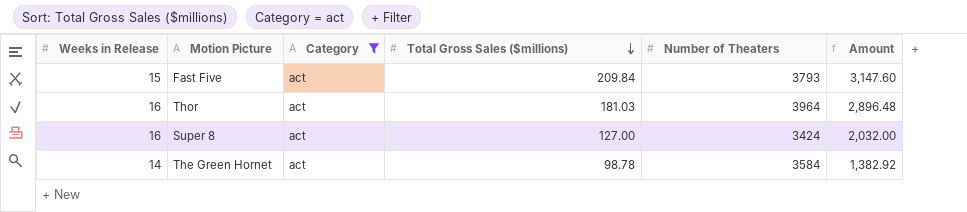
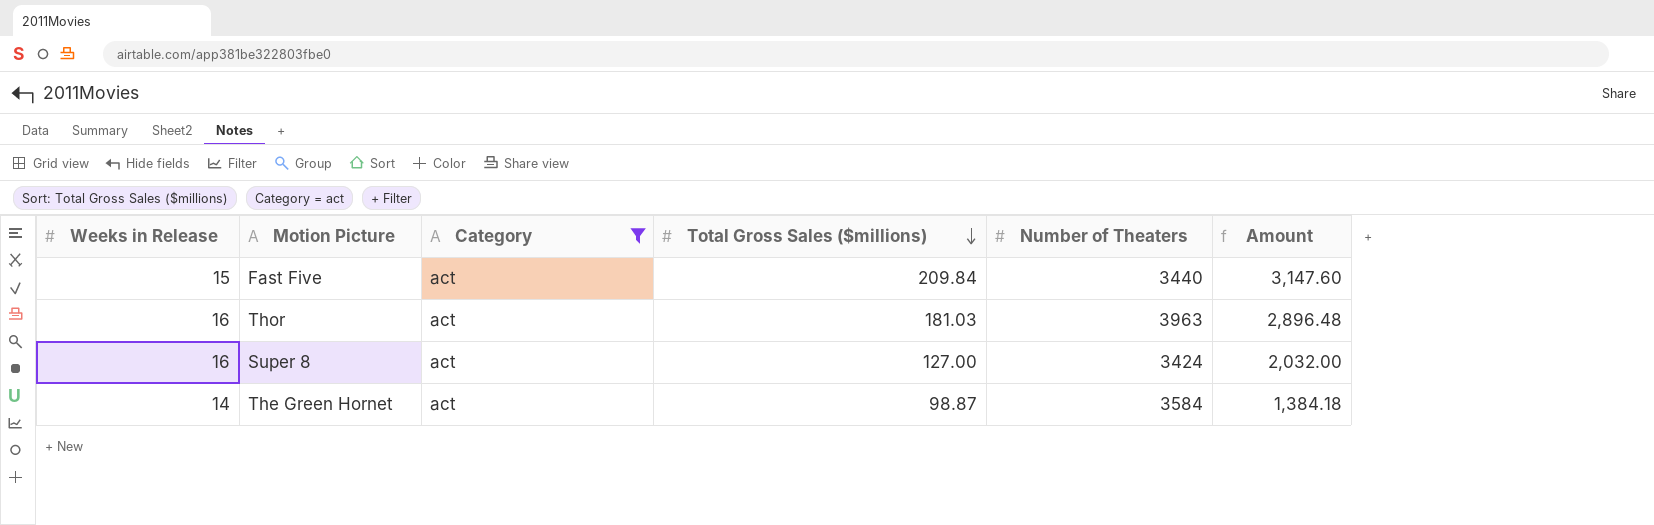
Fast Five | Number of Theaters: 3793 -> 3440
Thor | Number of Theaters: 3964 -> 3963
The Green Hornet | Total Gross Sales ($millions): 98.78 -> 98.87
The Green Hornet | Amount: 1,382.92 -> 1,384.18

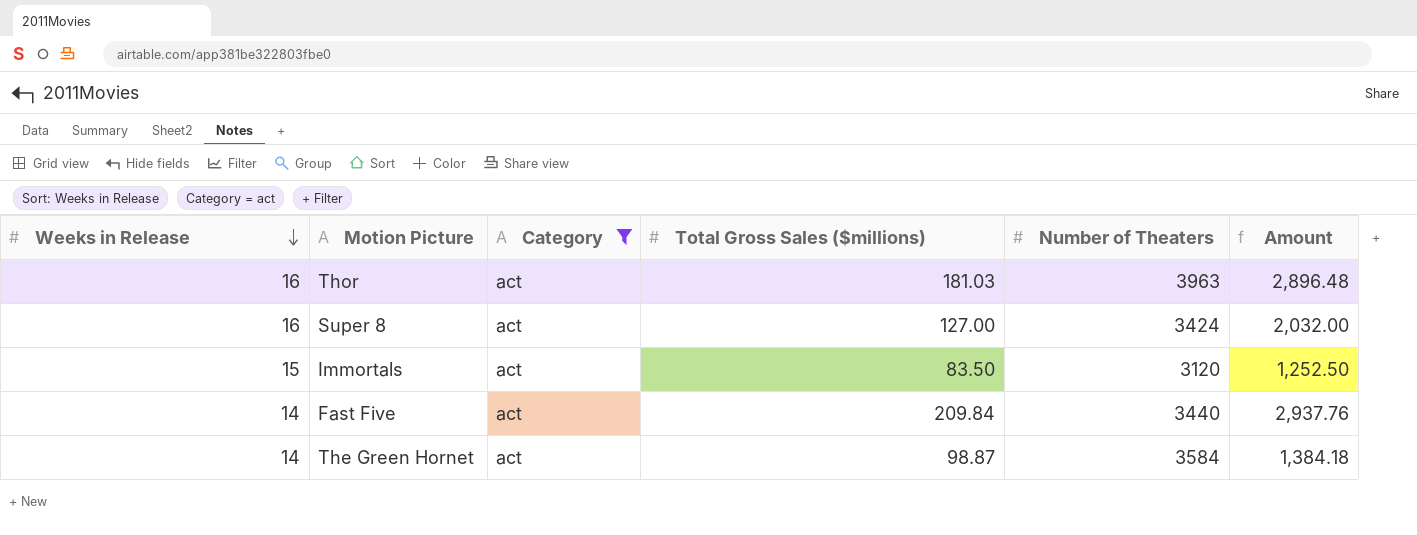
row order: Total Gross Sales ($millions) descending -> Weeks in Release descending
row Immortals: none -> 15 | act | 83.50 | 3120 | 1,252.50
Fast Five | Weeks in Release: 15 -> 14
Fast Five | Amount: 3,147.60 -> 2,937.76

